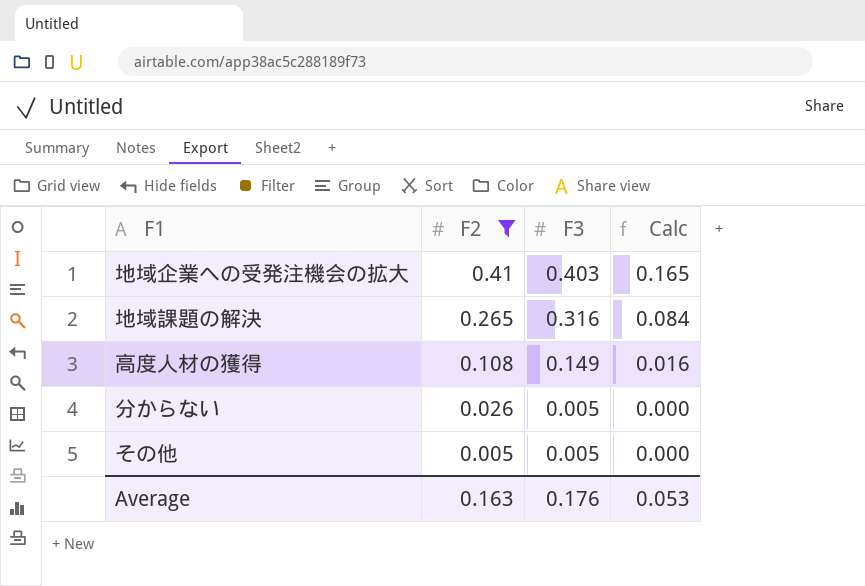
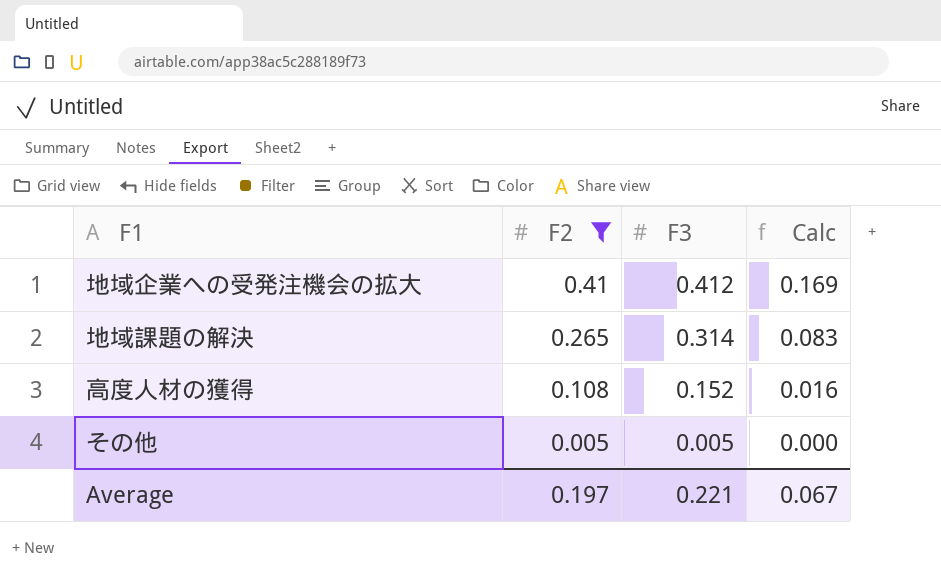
row 分からない: 0.026 | 0.005 | 0.000 -> none
地域企業への受発注機会の拡大 | F3: 0.403 -> 0.412
地域企業への受発注機会の拡大 | Calc: 0.165 -> 0.169
地域課題の解決 | F3: 0.316 -> 0.314
地域課題の解決 | Calc: 0.084 -> 0.083
高度人材の獲得 | F3: 0.149 -> 0.152
Average | F2: 0.163 -> 0.197
Average | F3: 0.176 -> 0.221
Average | Calc: 0.053 -> 0.067

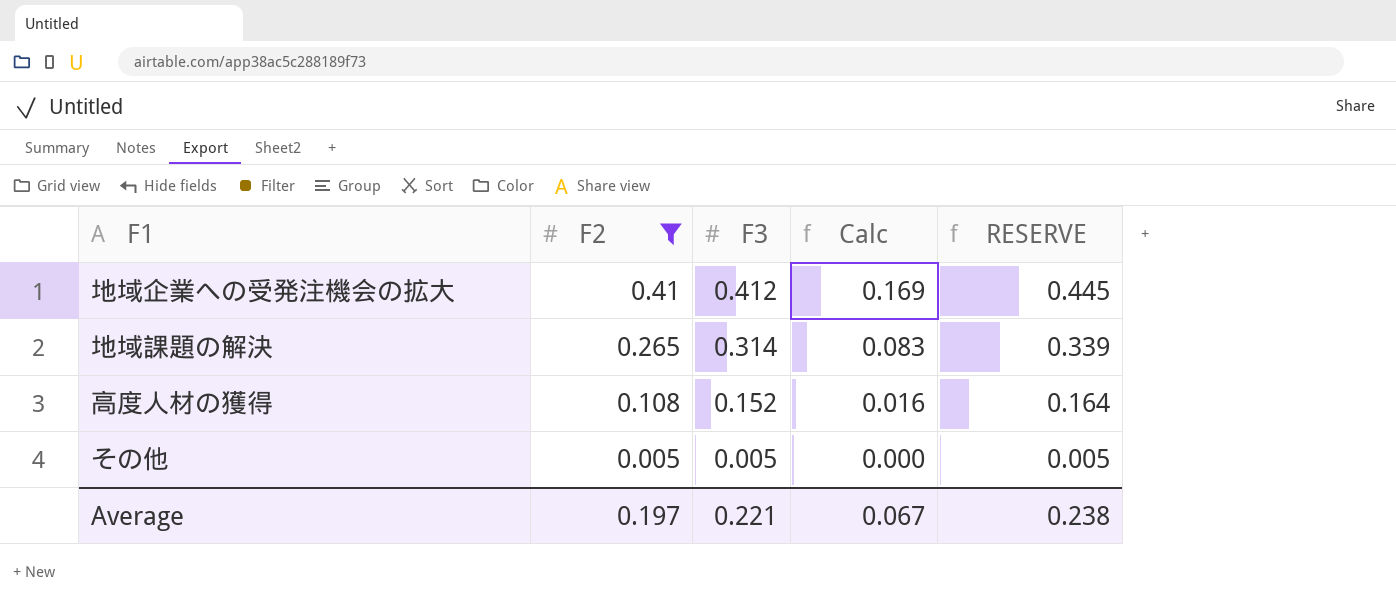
column RESERVE | formula: none -> [F3] * 1.08

